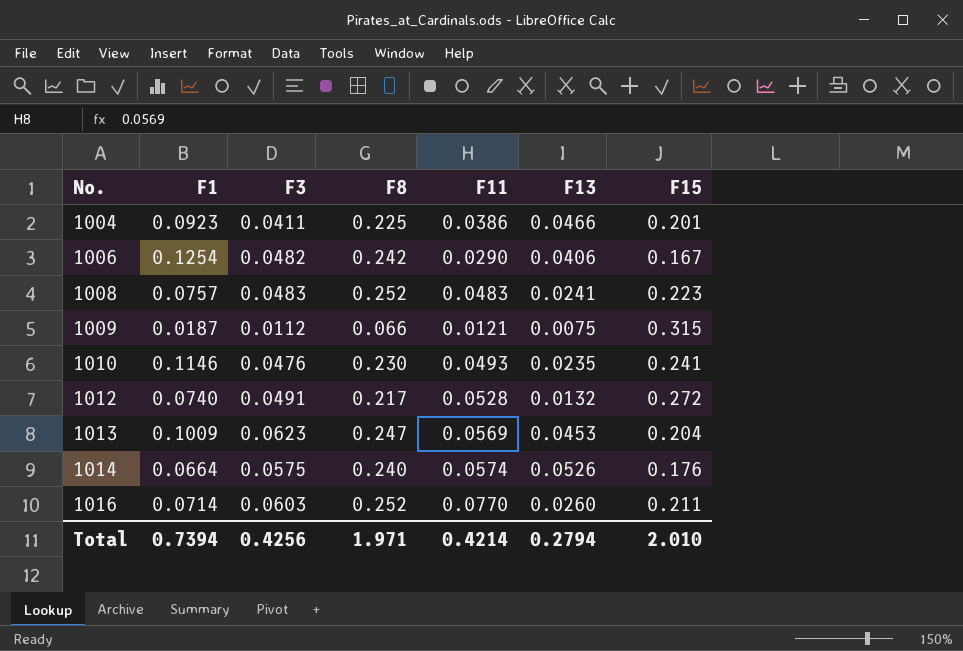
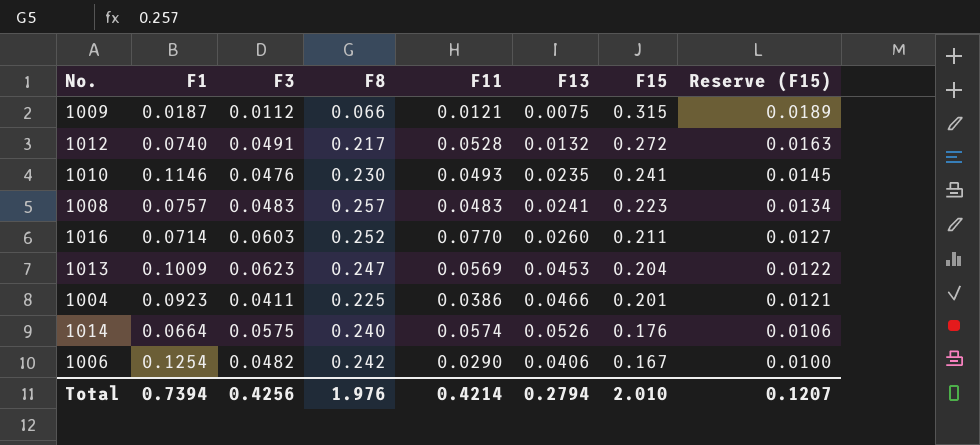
row order: No. ascending -> F15 descending
column Reserve (F15) | formula: none -> [F15] * 0.06
1008 | F8: 0.252 -> 0.257
Total | F8: 1.971 -> 1.976

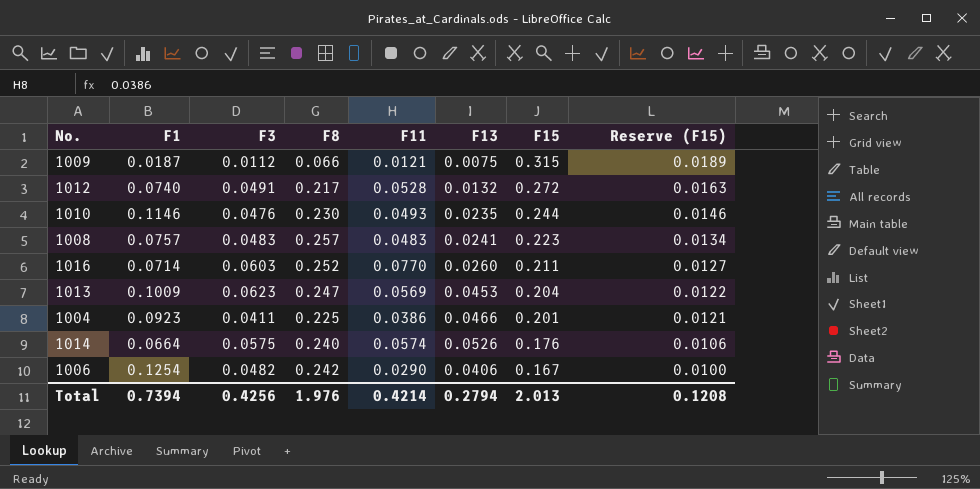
1010 | F15: 0.241 -> 0.244
1010 | Reserve (F15): 0.0145 -> 0.0146
Total | F15: 2.010 -> 2.013
Total | Reserve (F15): 0.1207 -> 0.1208

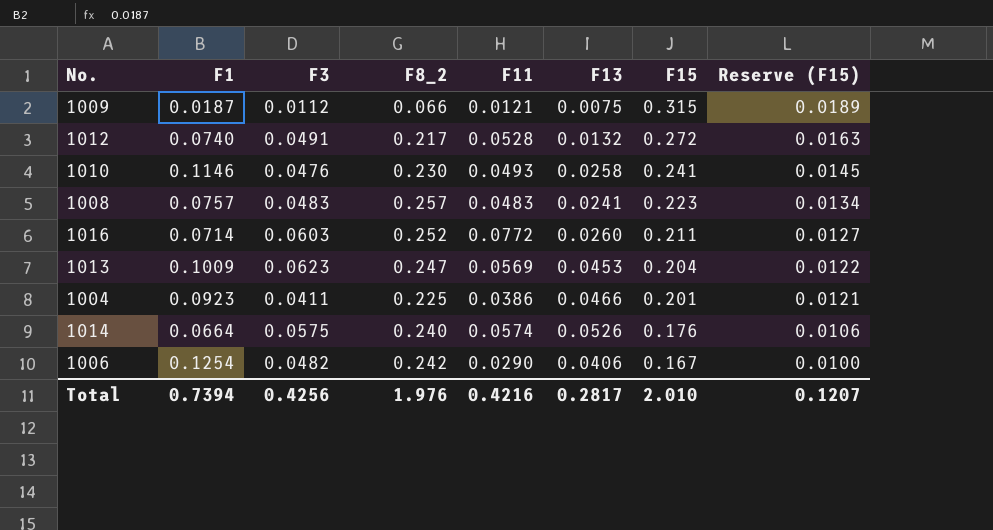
column name: F8 -> F8_2
1010 | F13: 0.0235 -> 0.0258
1010 | F15: 0.244 -> 0.241
1010 | Reserve (F15): 0.0146 -> 0.0145
1016 | F11: 0.0770 -> 0.0772
Total | F11: 0.4214 -> 0.4216
Total | F13: 0.2794 -> 0.2817
Total | F15: 2.013 -> 2.010
Total | Reserve (F15): 0.1208 -> 0.1207

